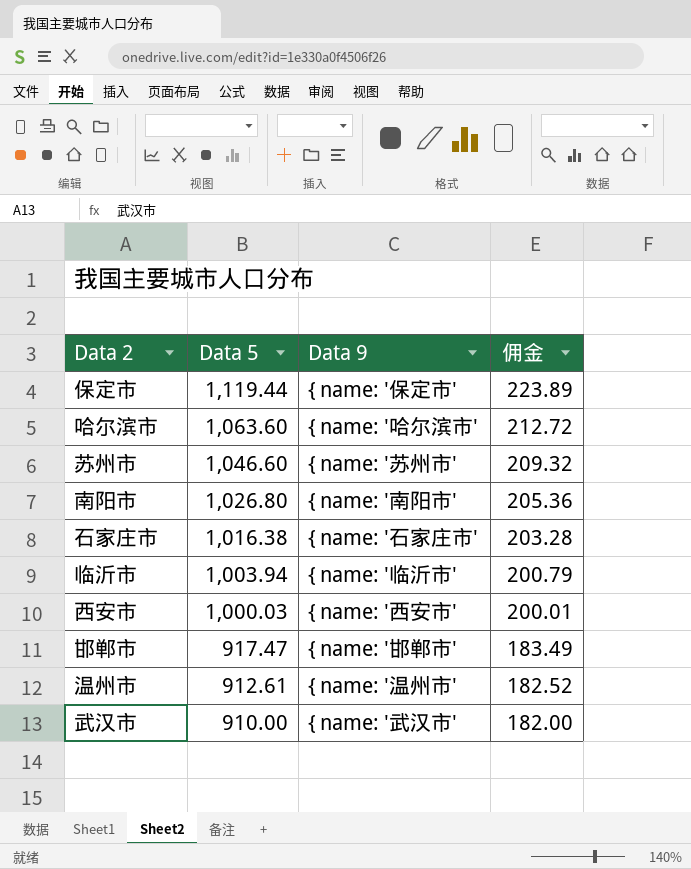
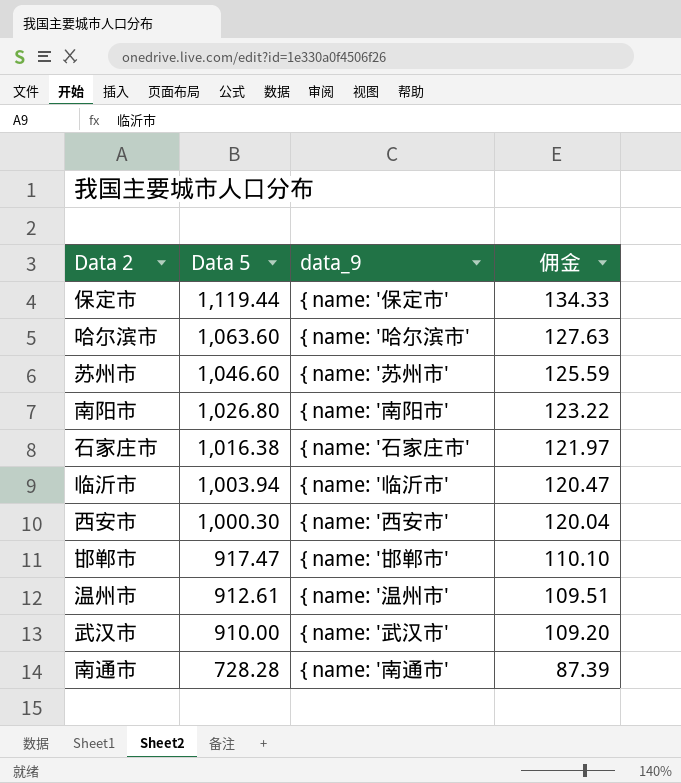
column name: Data 9 -> data_9
column 佣金 | formula: [Data 5] * 0.2 -> [Data 5] * 0.12
西安市 | Data 5: 1,000.03 -> 1,000.30
row 南通市: none -> 728.28 | { name: '南通市' | 87.39

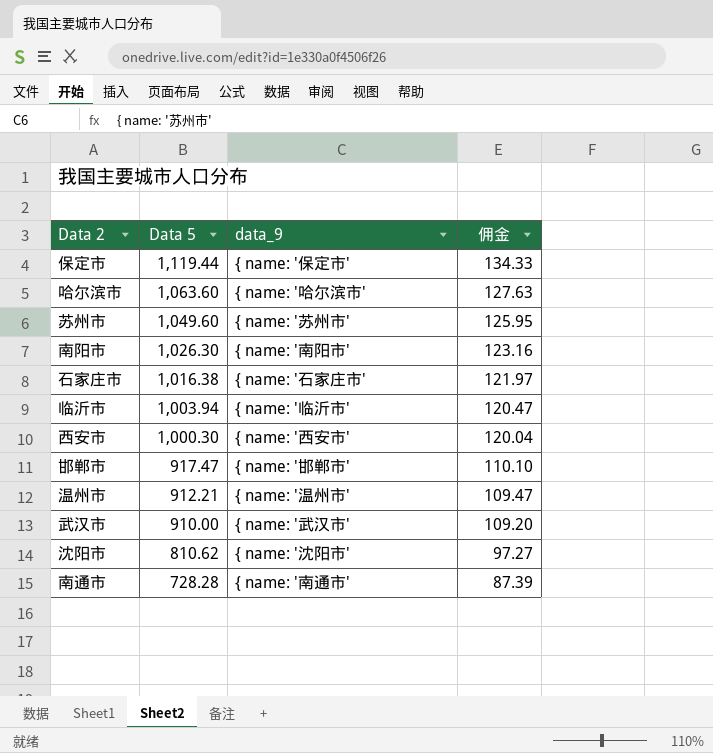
苏州市 | Data 5: 1,046.60 -> 1,049.60
苏州市 | 佣金: 125.59 -> 125.95
南阳市 | Data 5: 1,026.80 -> 1,026.30
南阳市 | 佣金: 123.22 -> 123.16
温州市 | Data 5: 912.61 -> 912.21
温州市 | 佣金: 109.51 -> 109.47
row 沈阳市: none -> 810.62 | { name: '沈阳市' | 97.27

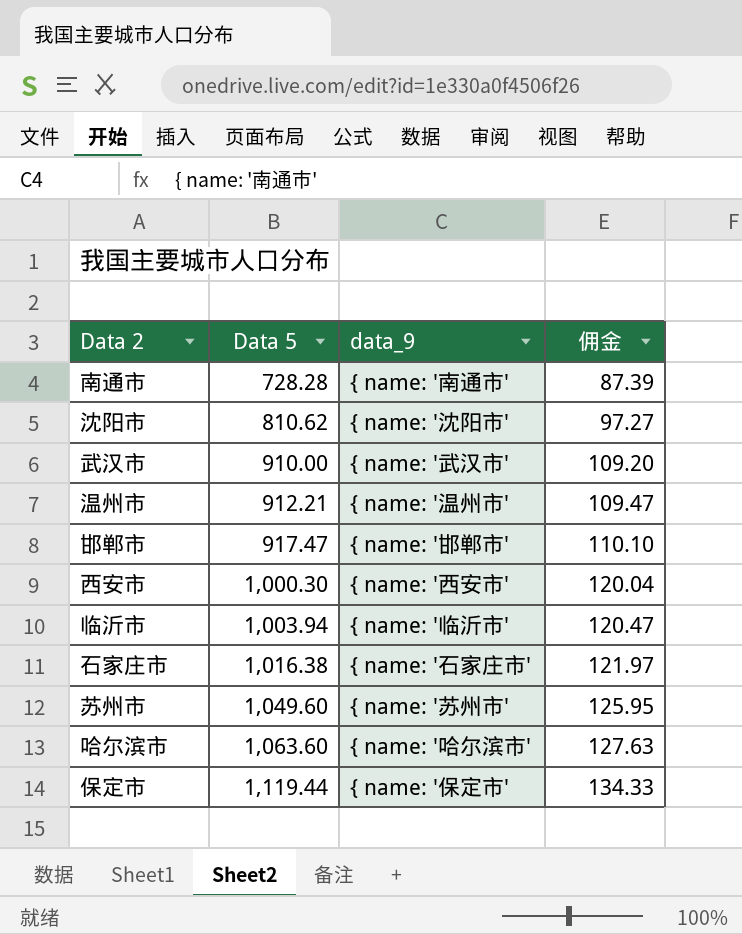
row order: Data 5 descending -> Data 5 ascending
row 南阳市: 1,026.30 | { name: '南阳市' | 123.16 -> none

